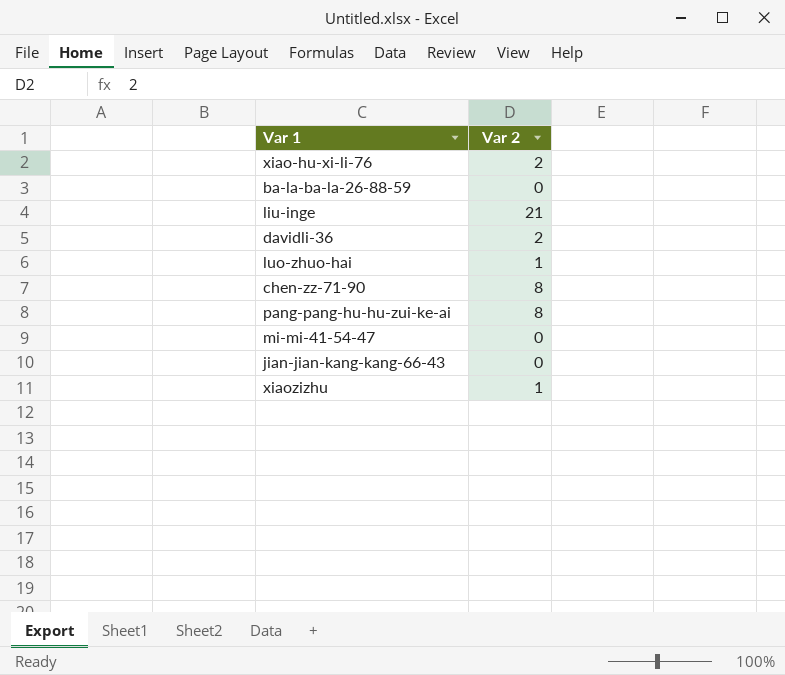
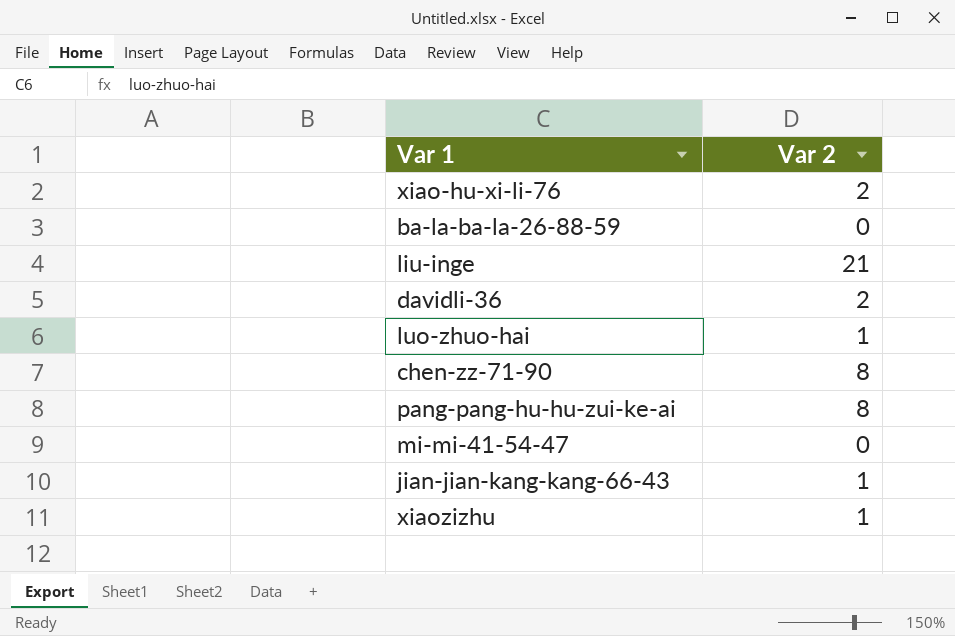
jian-jian-kang-kang-66-43 | Var 2: 0 -> 1

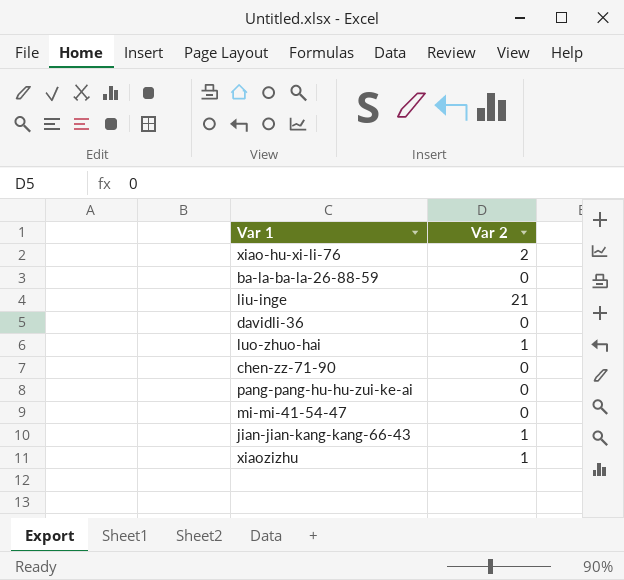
davidli-36 | Var 2: 2 -> 0
chen-zz-71-90 | Var 2: 8 -> 0
pang-pang-hu-hu-zui-ke-ai | Var 2: 8 -> 0

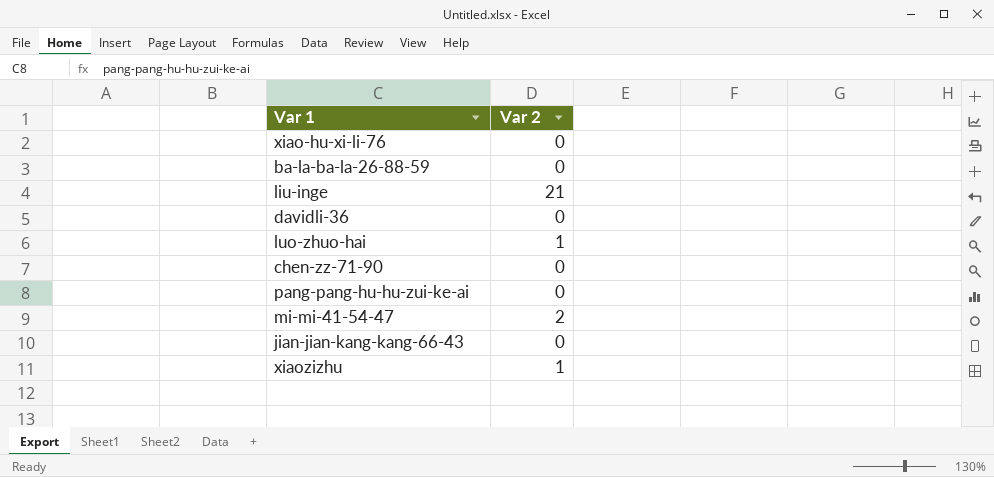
xiao-hu-xi-li-76 | Var 2: 2 -> 0
mi-mi-41-54-47 | Var 2: 0 -> 2
jian-jian-kang-kang-66-43 | Var 2: 1 -> 0

